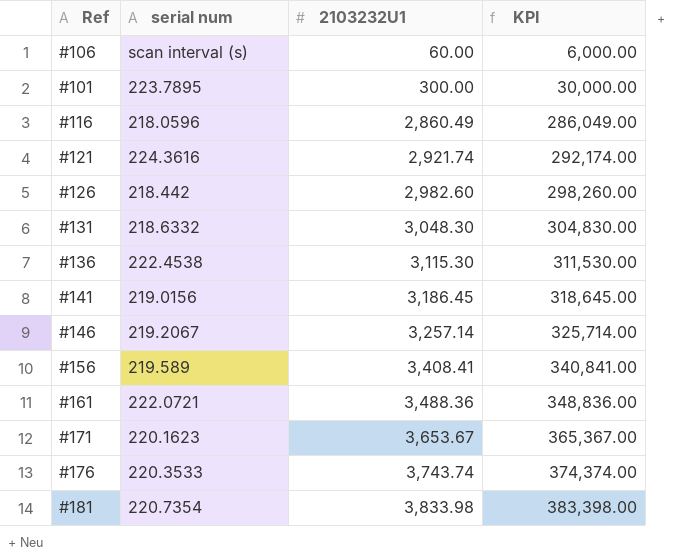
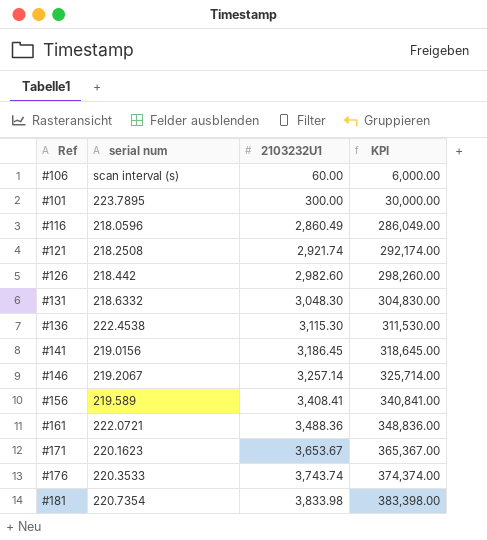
#121 | serial num: 224.3616 -> 218.2508

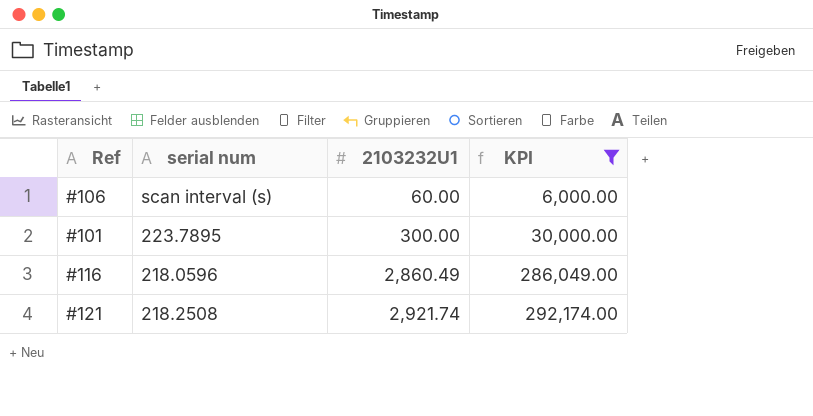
filter: none -> KPI <= 292,174.00

